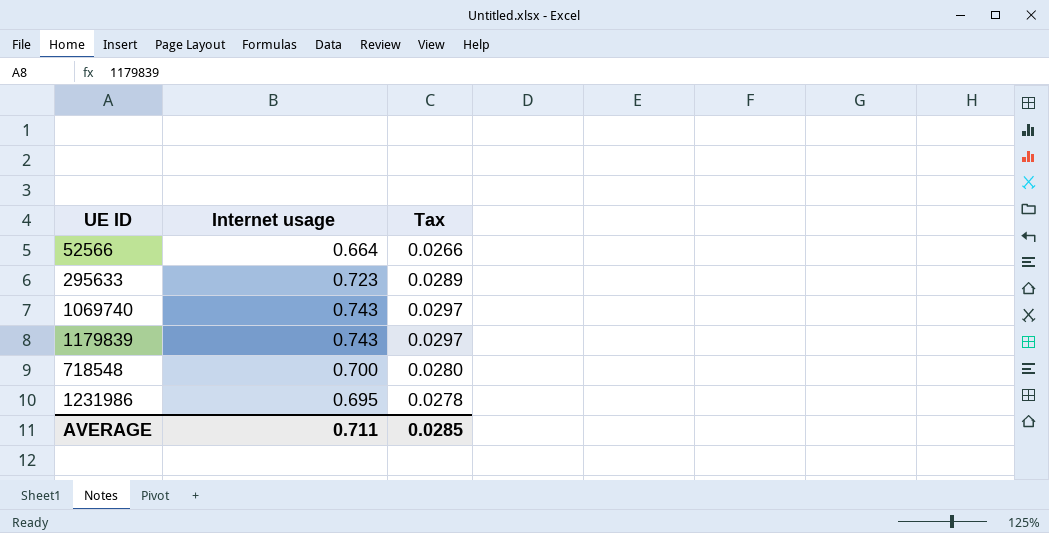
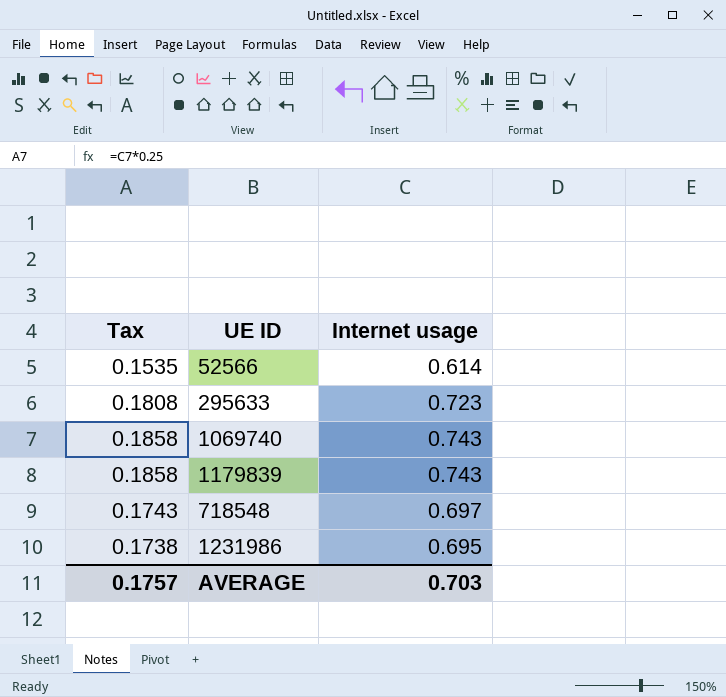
column Tax | formula: [Internet usage] * 0.04 -> [Internet usage] * 0.25
column Tax | position: 3 -> 1
52566 | Internet usage: 0.664 -> 0.614
718548 | Internet usage: 0.700 -> 0.697
AVERAGE | Tax: 0.0285 -> 0.1757
AVERAGE | Internet usage: 0.711 -> 0.703

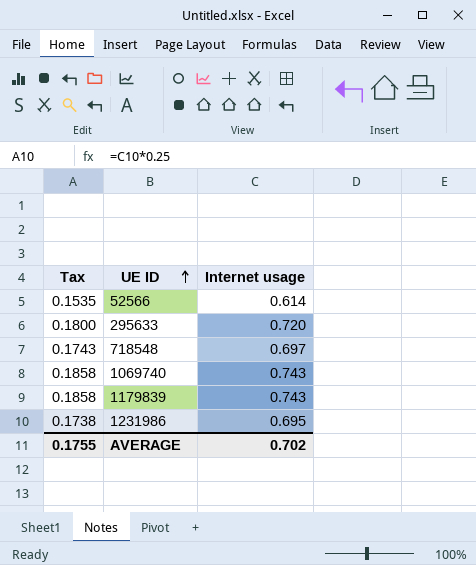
row order: none -> UE ID ascending
295633 | Tax: 0.1808 -> 0.1800
295633 | Internet usage: 0.723 -> 0.720
AVERAGE | Tax: 0.1757 -> 0.1755
AVERAGE | Internet usage: 0.703 -> 0.702

